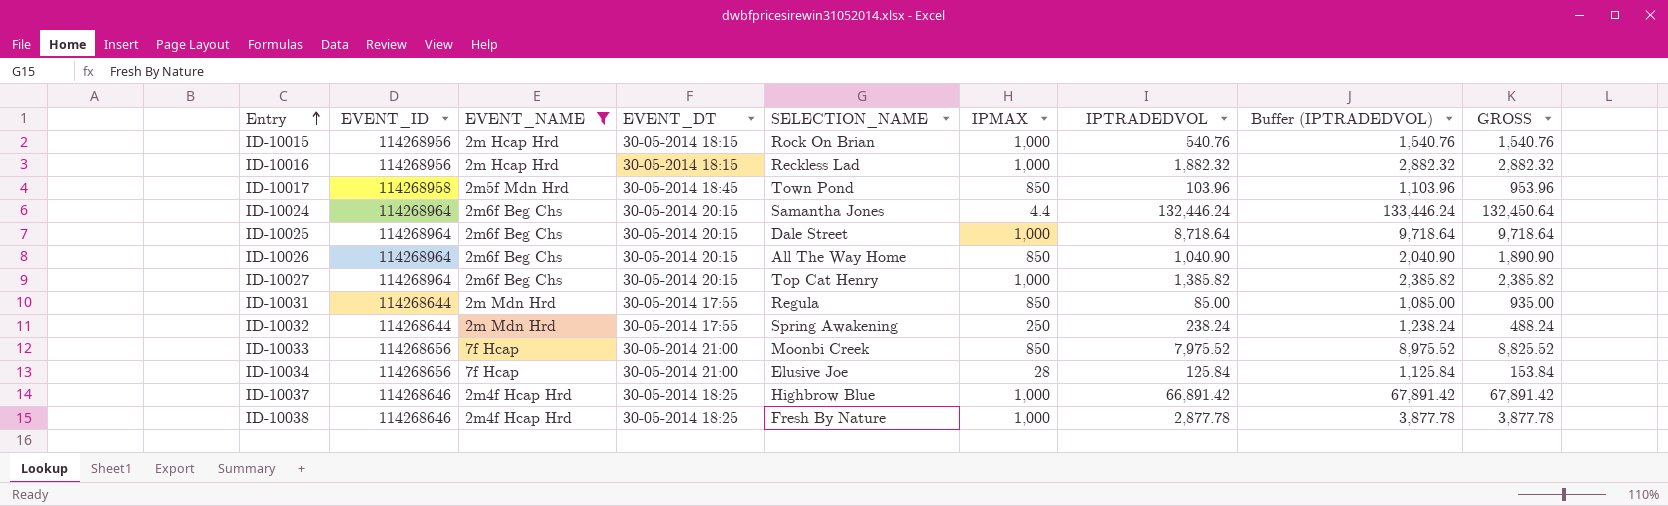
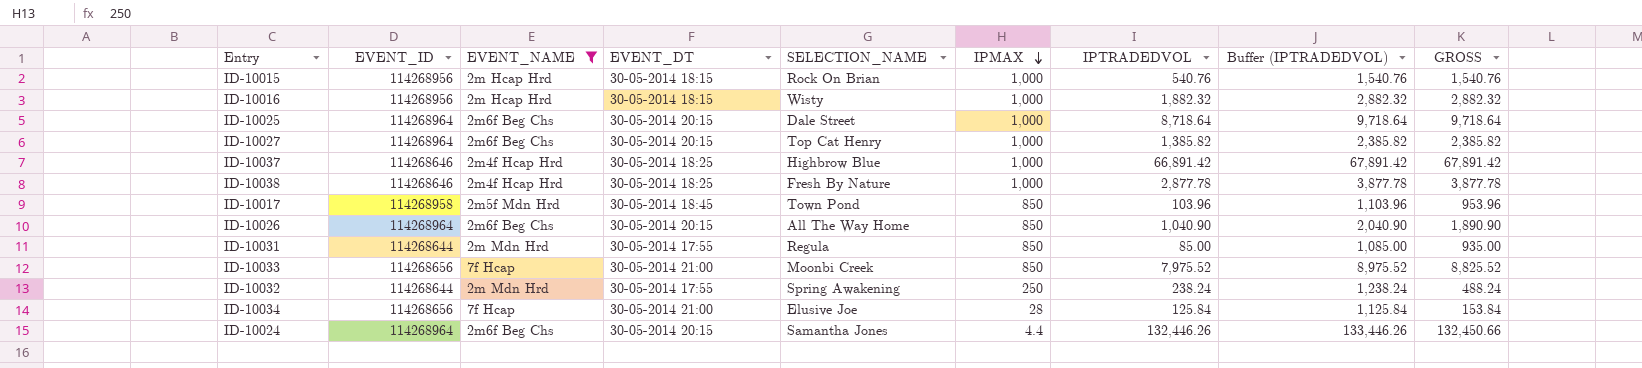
row order: Entry ascending -> IPMAX descending
ID-10016 | SELECTION_NAME: Reckless Lad -> Wisty
ID-10024 | IPTRADEDVOL: 132,446.24 -> 132,446.26
ID-10024 | Buffer (IPTRADEDVOL): 133,446.24 -> 133,446.26
ID-10024 | GROSS: 132,450.64 -> 132,450.66

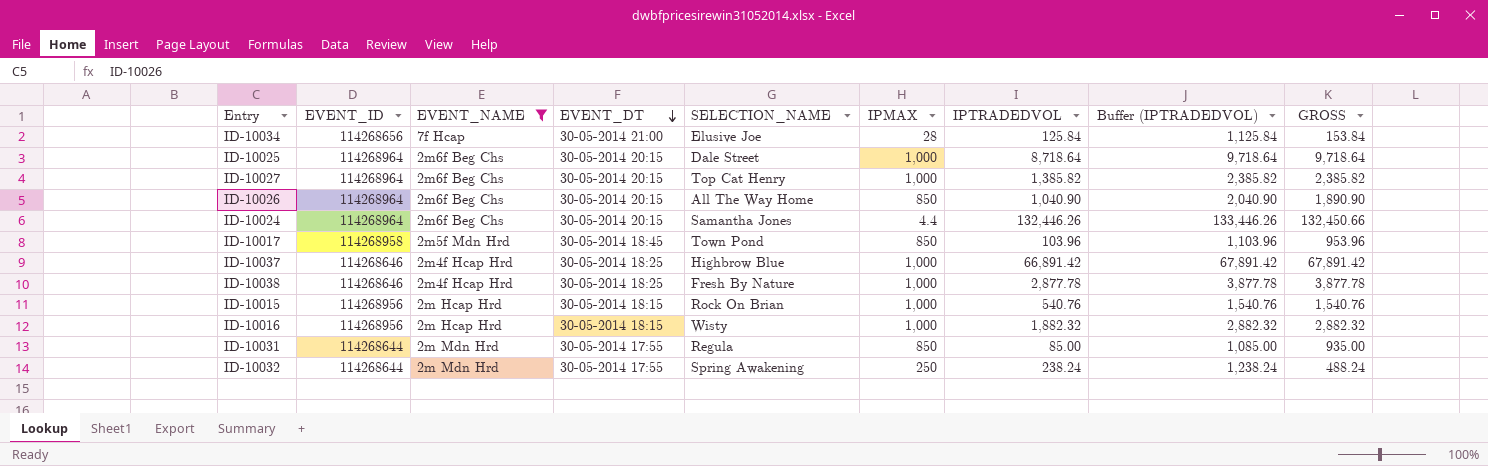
row order: IPMAX descending -> EVENT_DT descending
row ID-10033: 114268656 | 7f Hcap | 30-05-2014 21:00 | Moonbi Creek | 850 | 7,975.52 | 8,975.52 | 8,825.52 -> none

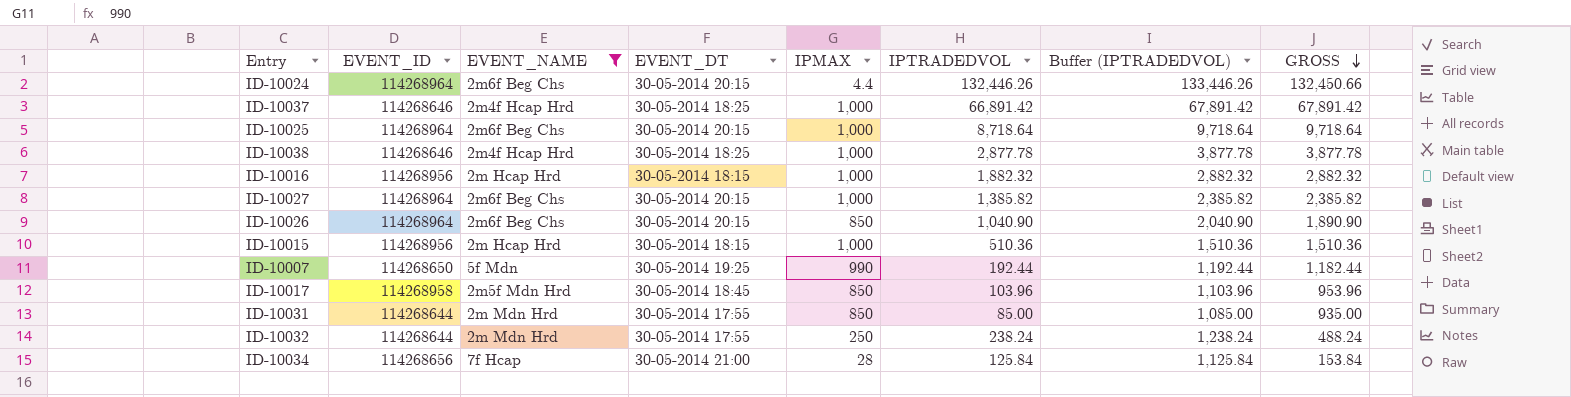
row order: EVENT_DT descending -> GROSS descending
column SELECTION_NAME | position: 5 -> none
ID-10015 | IPTRADEDVOL: 540.76 -> 510.36
ID-10015 | Buffer (IPTRADEDVOL): 1,540.76 -> 1,510.36
ID-10015 | GROSS: 1,540.76 -> 1,510.36
row ID-10007: none -> 114268650 | 5f Mdn | 30-05-2014 19:25 | 990 | 192.44 | 1,192.44 | 1,182.44

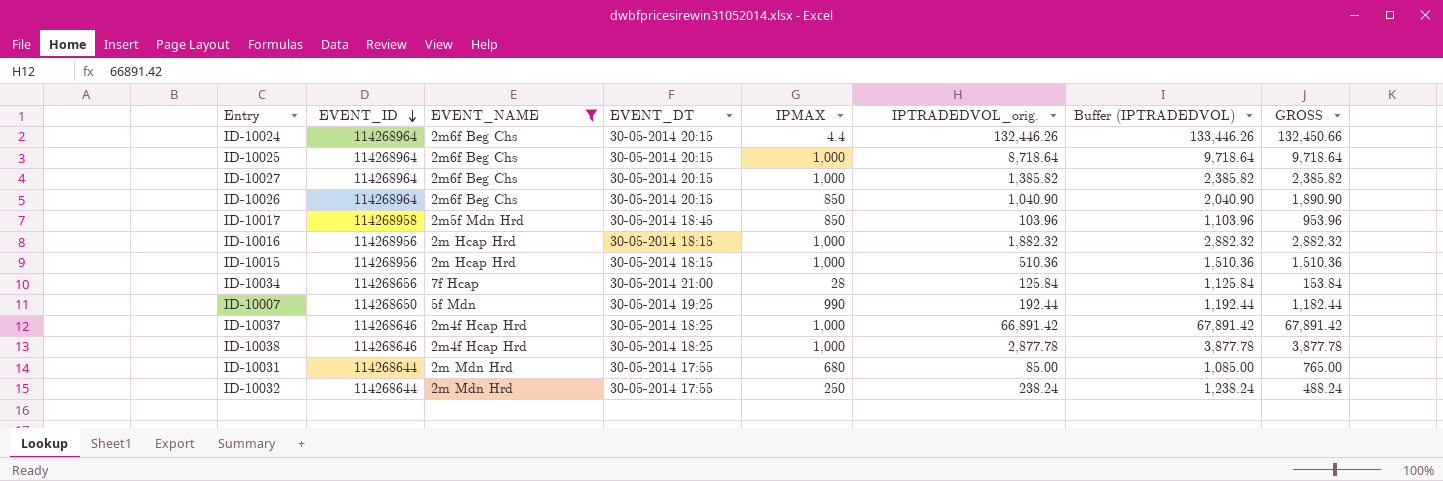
row order: GROSS descending -> EVENT_ID descending
column name: IPTRADEDVOL -> IPTRADEDVOL_orig.
ID-10031 | IPMAX: 850 -> 680
ID-10031 | GROSS: 935.00 -> 765.00

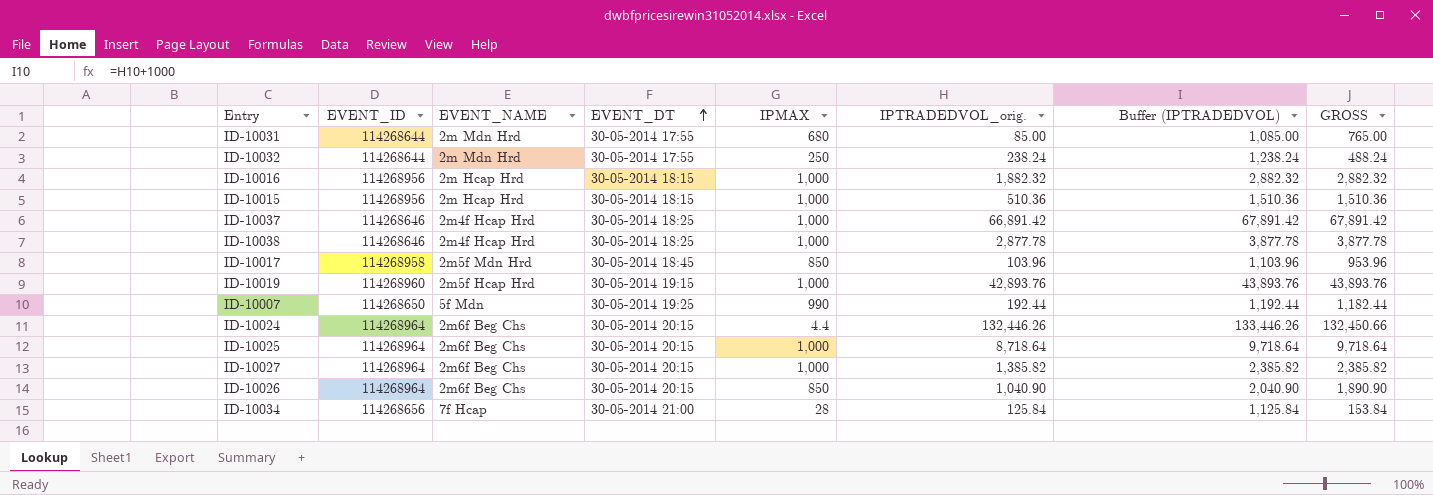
filter: EVENT_NAME != 2m5f Hcap Hrd -> none
row order: EVENT_ID descending -> EVENT_DT ascending

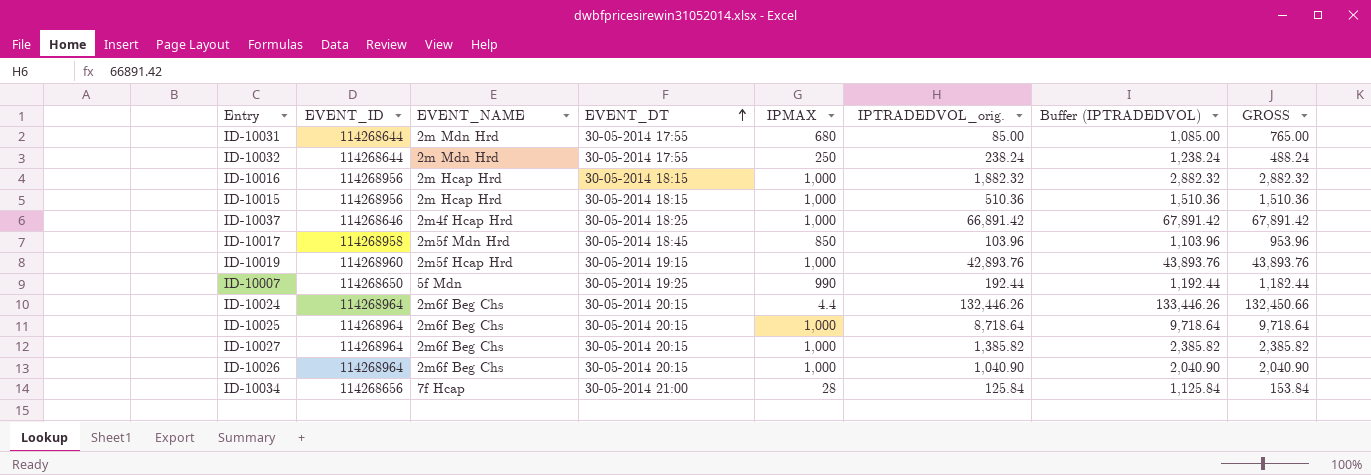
row ID-10038: 114268646 | 2m4f Hcap Hrd | 30-05-2014 18:25 | 1,000 | 2,877.78 | 3,877.78 | 3,877.78 -> none
ID-10026 | IPMAX: 850 -> 1,000
ID-10026 | GROSS: 1,890.90 -> 2,040.90

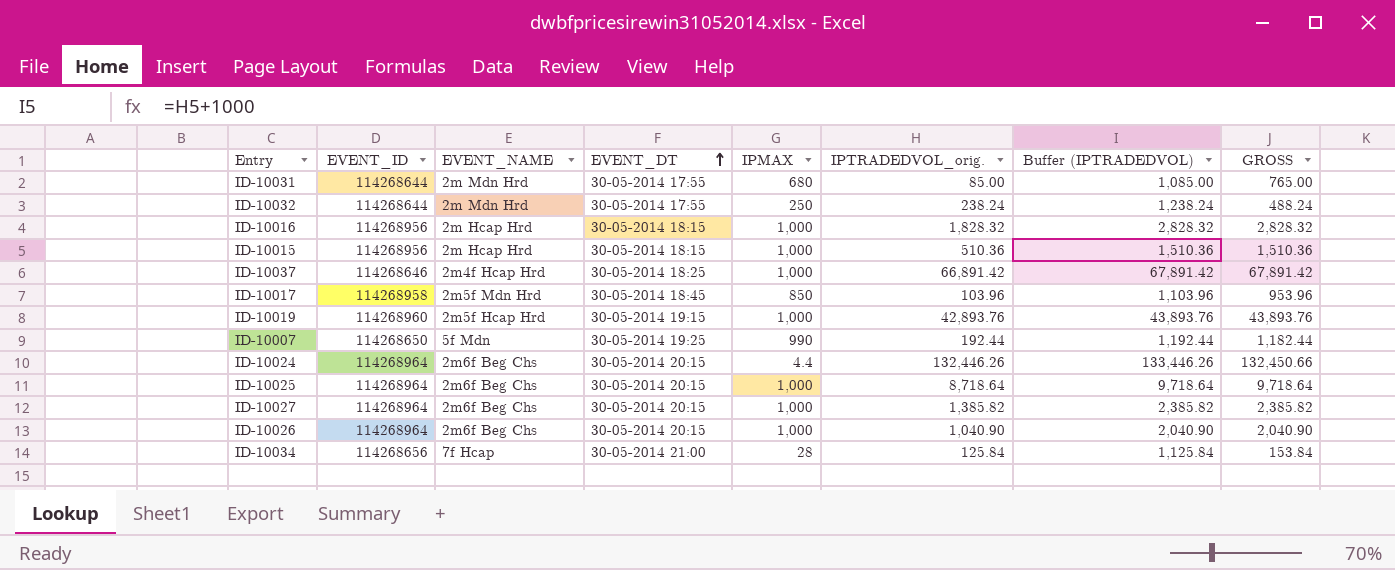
ID-10016 | IPTRADEDVOL_orig.: 1,882.32 -> 1,828.32
ID-10016 | Buffer (IPTRADEDVOL): 2,882.32 -> 2,828.32
ID-10016 | GROSS: 2,882.32 -> 2,828.32

